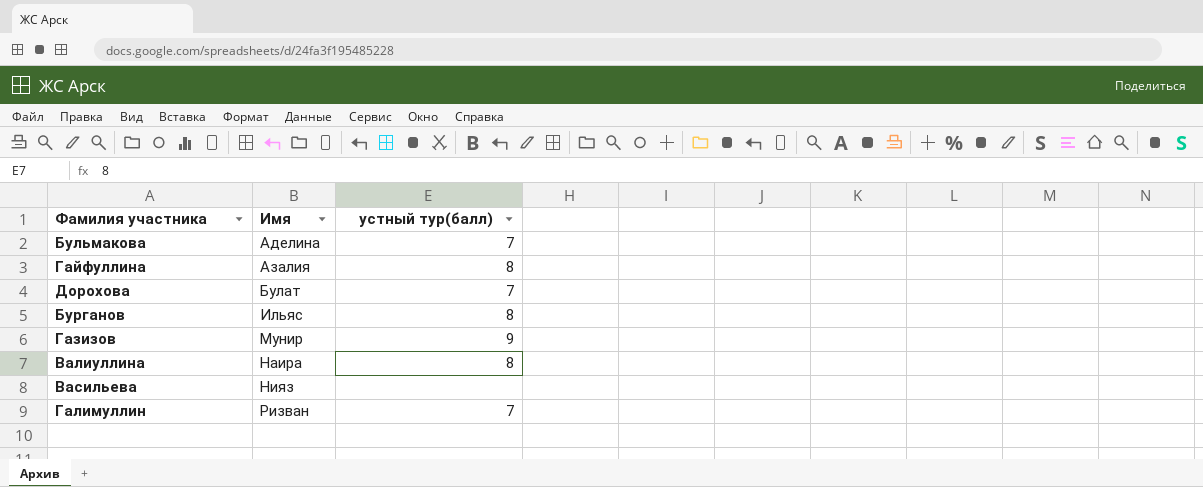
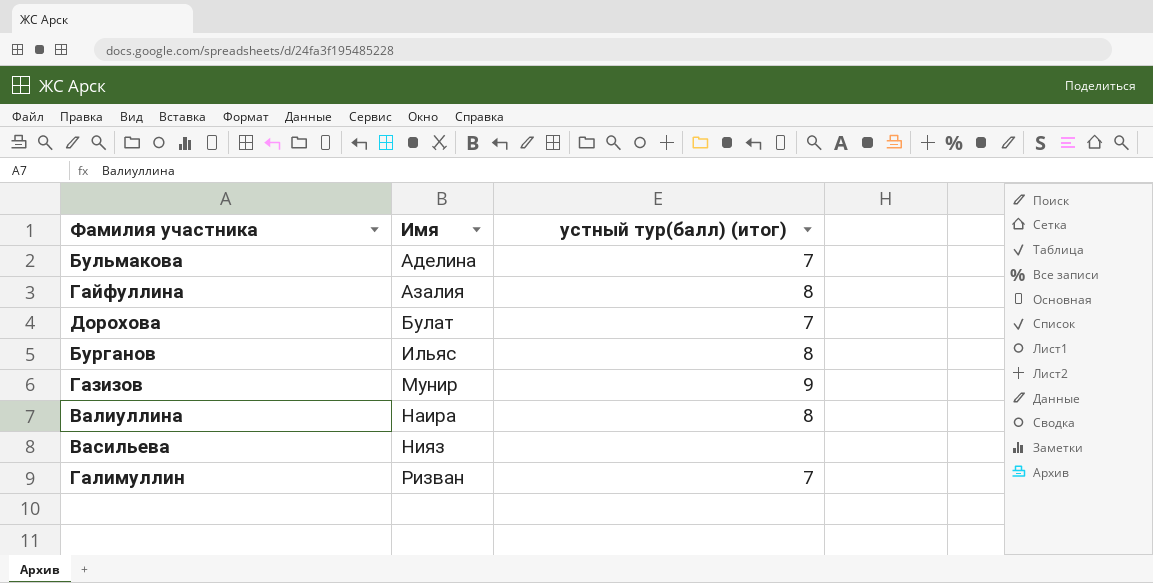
column name: устный тур(балл) -> устный тур(балл) (итог)

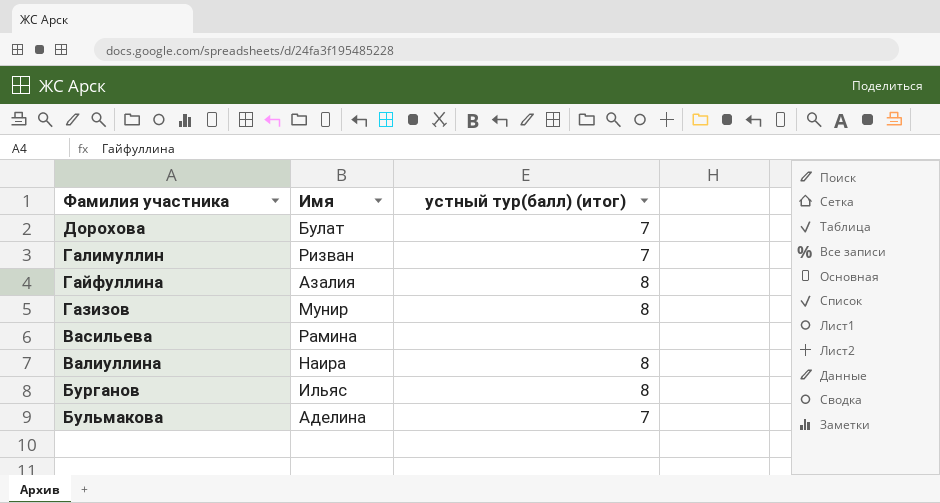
row order: Имя ascending -> Фамилия участника descending
Газизов | устный тур(балл) (итог): 9 -> 8
Васильева | Имя: Нияз -> Рамина

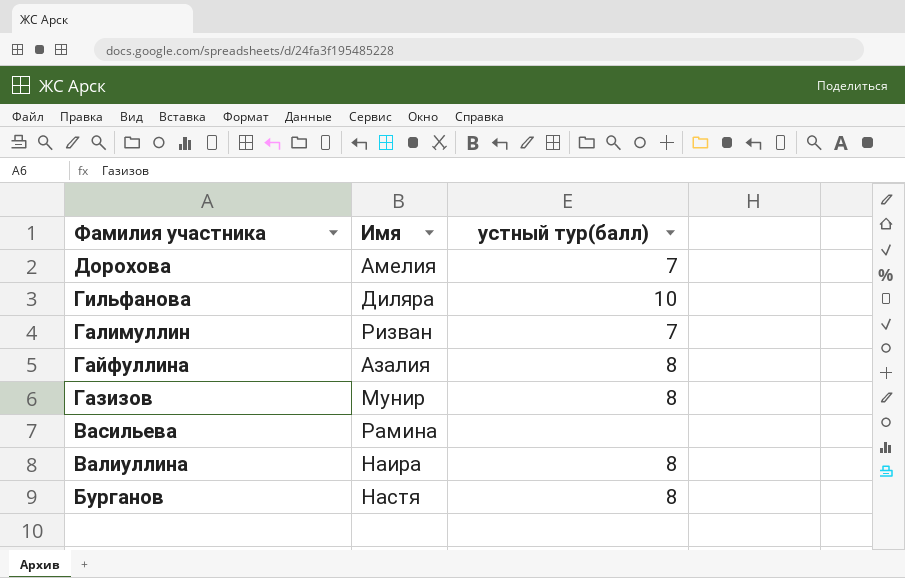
column name: устный тур(балл) (итог) -> устный тур(балл)
row Бульмакова: Аделина | 7 -> none
Дорохова | Имя: Булат -> Амелия
row Гильфанова: none -> Диляра | 10
Бурганов | Имя: Ильяс -> Настя

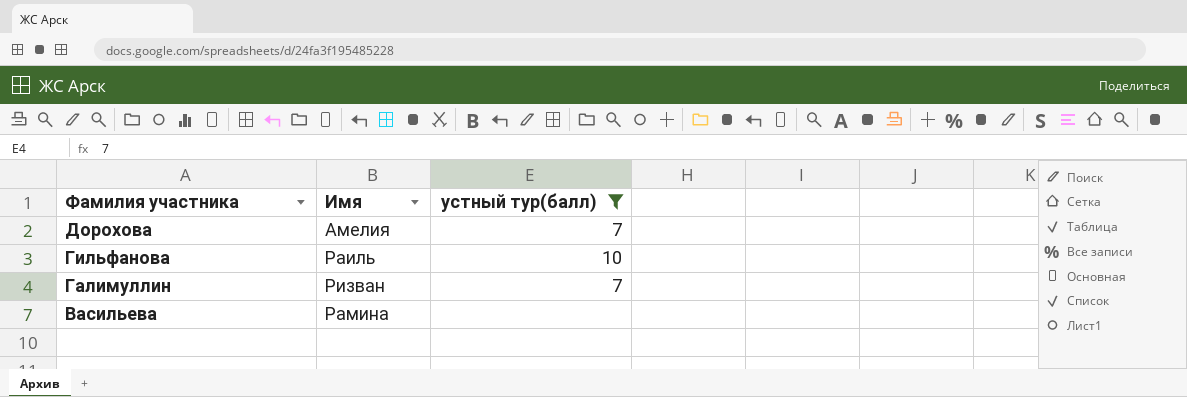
filter: none -> устный тур(балл) != 8
Гильфанова | Имя: Диляра -> Раиль

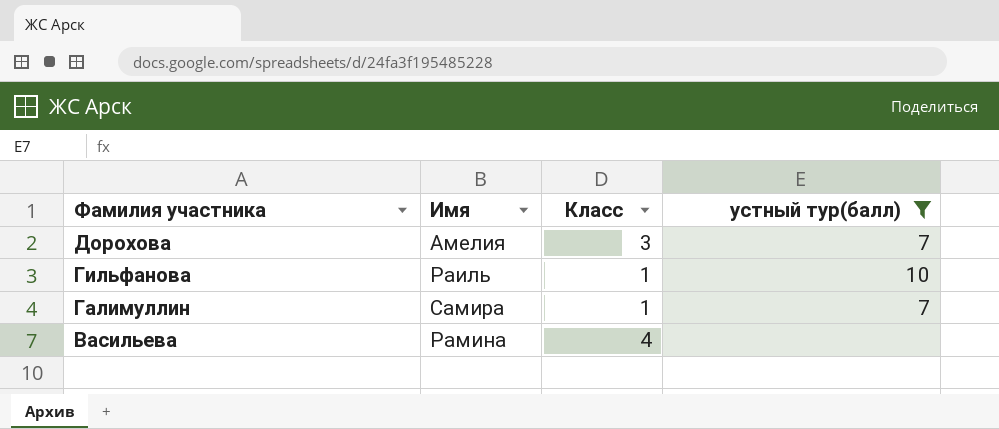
column Класс | position: none -> 3
Галимуллин | Имя: Ризван -> Самира

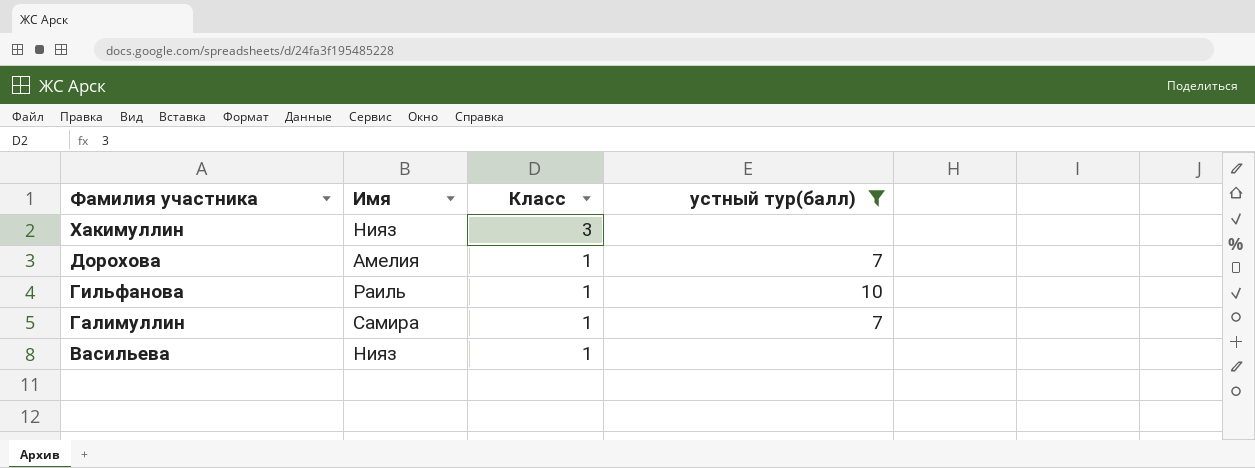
row Хакимуллин: none -> Нияз | 3 | none
Дорохова | Класс: 3 -> 1
Васильева | Имя: Рамина -> Нияз
Васильева | Класс: 4 -> 1

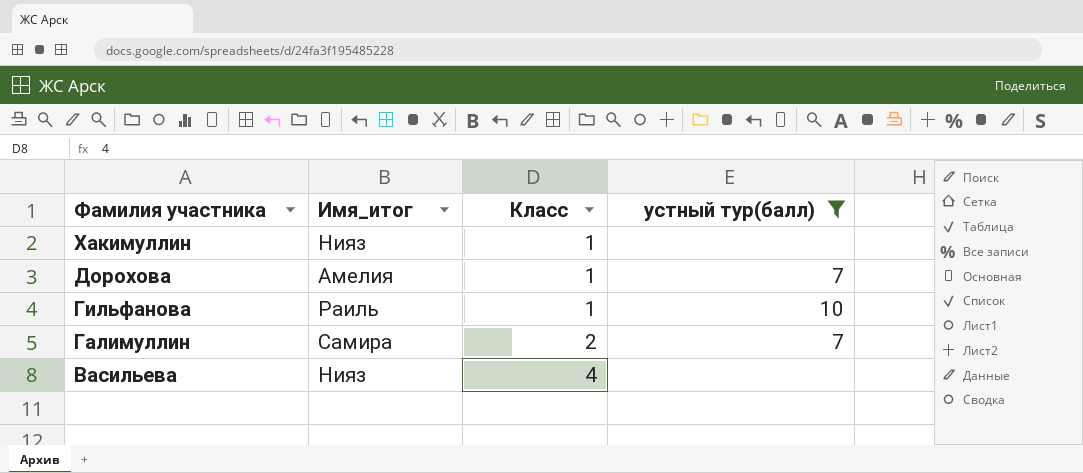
column name: Имя -> Имя_итог
Хакимуллин | Класс: 3 -> 1
Галимуллин | Класс: 1 -> 2
Васильева | Класс: 1 -> 4

